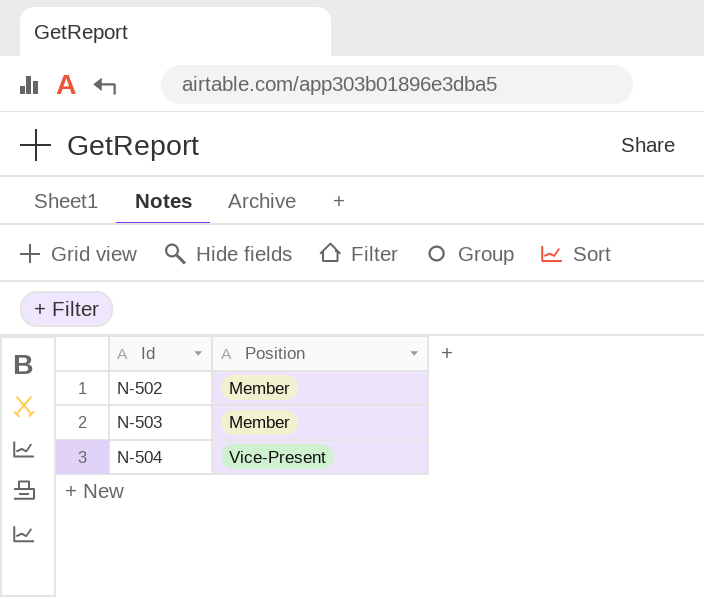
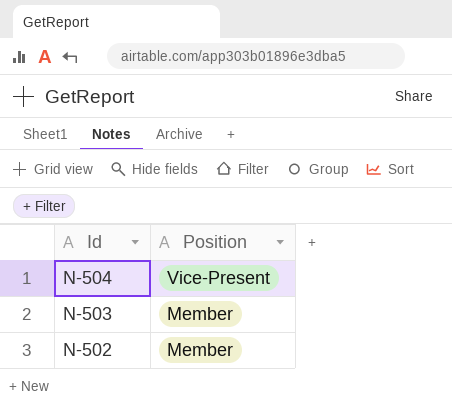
row order: Id ascending -> Id descending

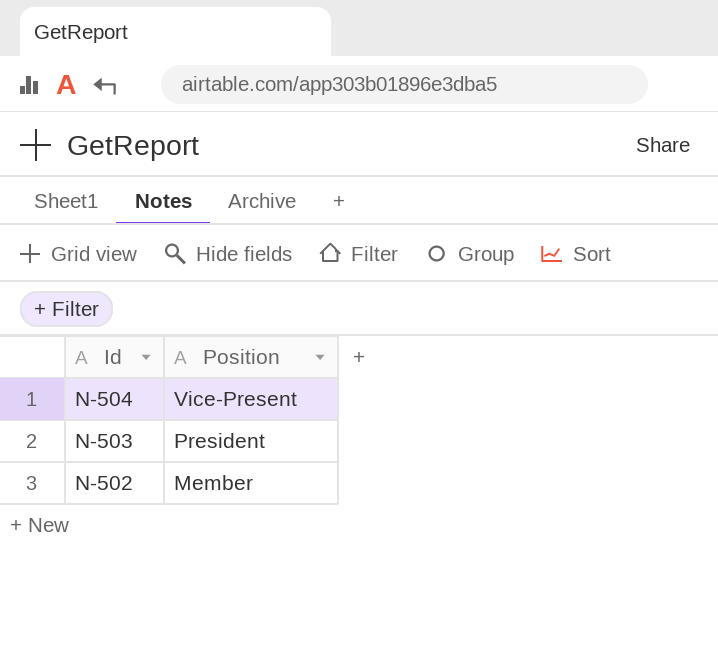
N-503 | Position: Member -> President

